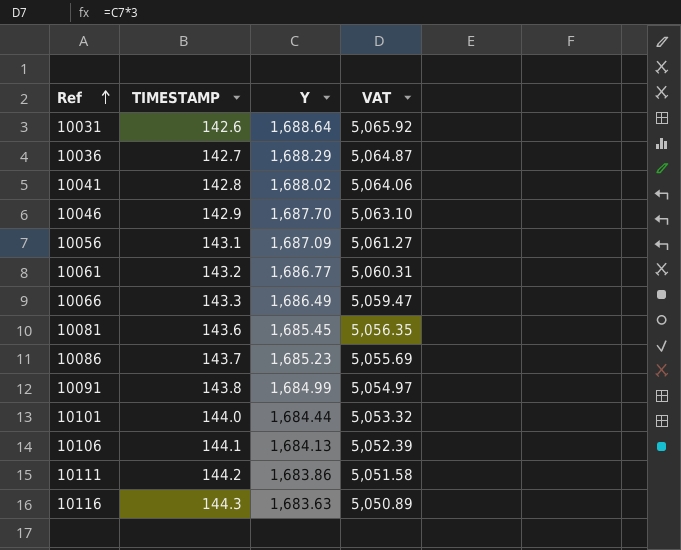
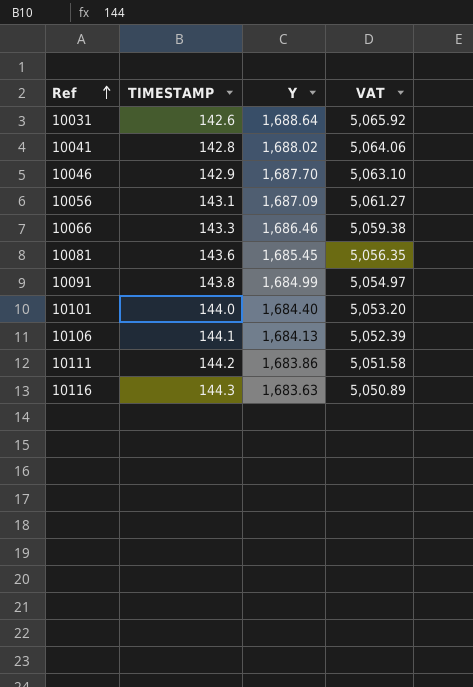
row 10036: 142.7 | 1,688.29 | 5,064.87 -> none
row 10061: 143.2 | 1,686.77 | 5,060.31 -> none
row 10086: 143.7 | 1,685.23 | 5,055.69 -> none
10066 | Y: 1,686.49 -> 1,686.46
10066 | VAT: 5,059.47 -> 5,059.38
10101 | Y: 1,684.44 -> 1,684.40
10101 | VAT: 5,053.32 -> 5,053.20

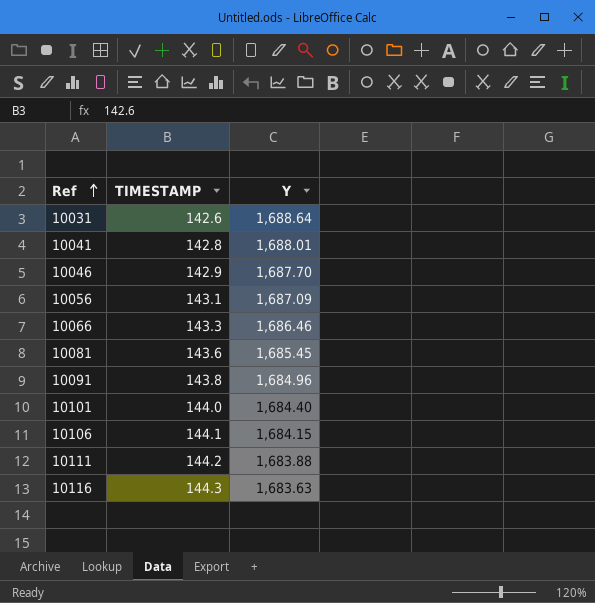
column VAT | formula: [Y] * 3 -> none
10041 | Y: 1,688.02 -> 1,688.01
10091 | Y: 1,684.99 -> 1,684.96
10106 | Y: 1,684.13 -> 1,684.15
10111 | Y: 1,683.86 -> 1,683.88

